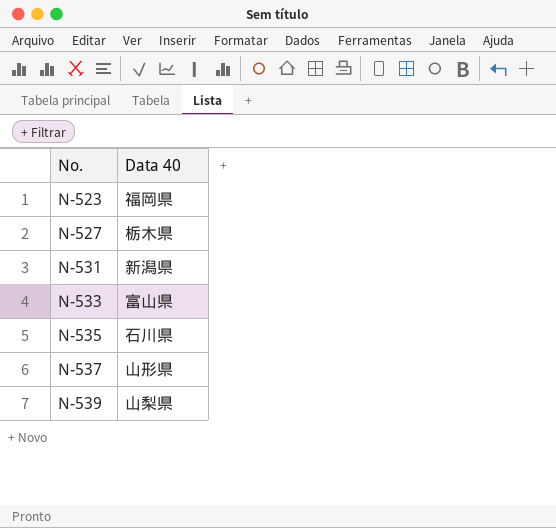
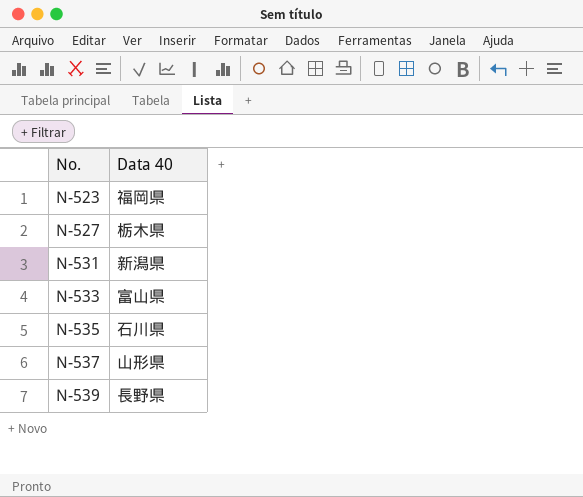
N-539 | Data 40: 山梨県 -> 長野県

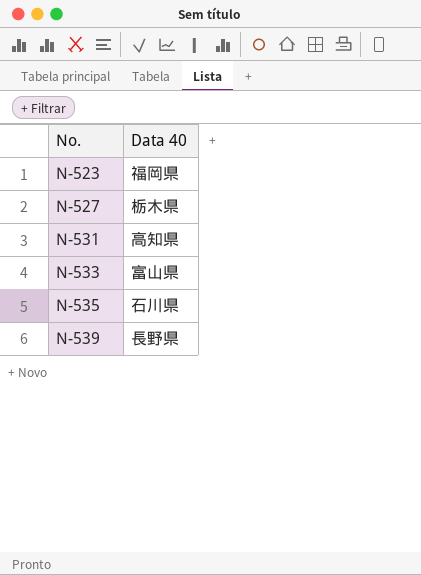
row N-537: 山形県 -> none
N-531 | Data 40: 新潟県 -> 高知県

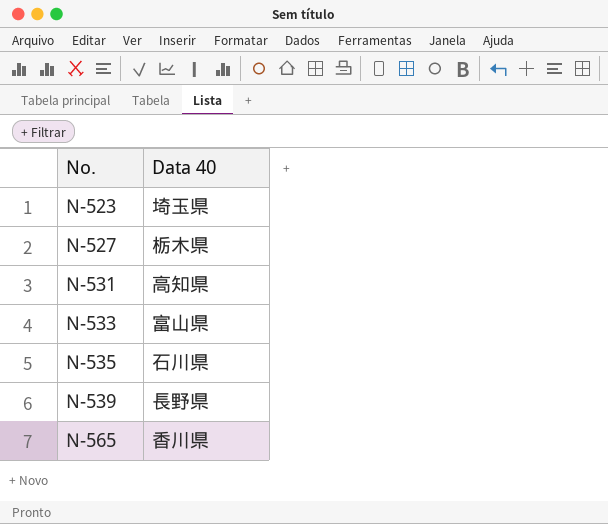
N-523 | Data 40: 福岡県 -> 埼玉県
row N-565: none -> 香川県

